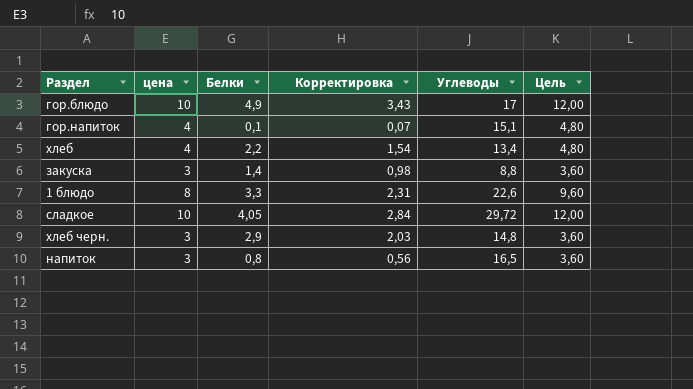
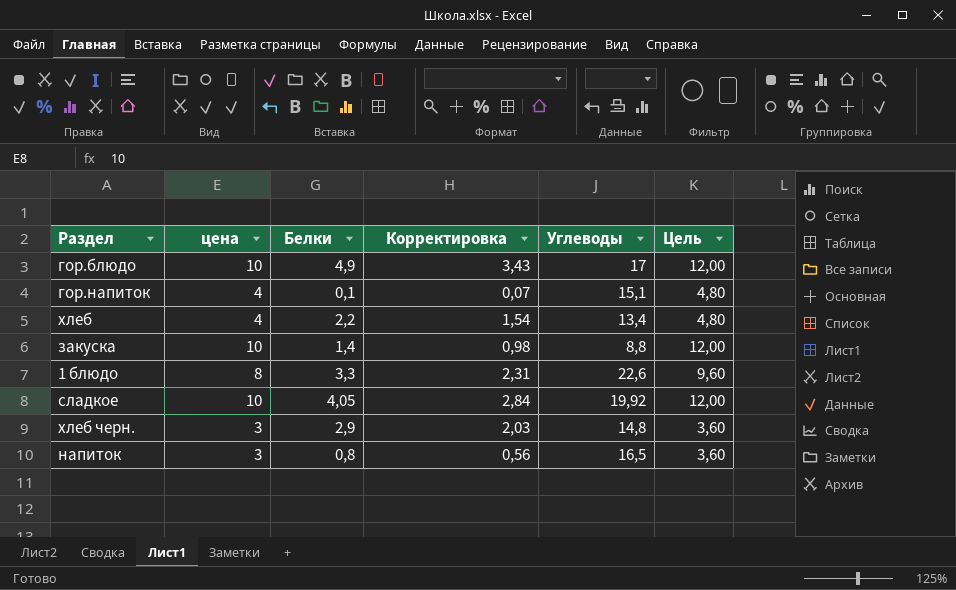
закуска | цена: 3 -> 10
закуска | Цель: 3,60 -> 12,00
сладкое | Углеводы: 29,72 -> 19,92

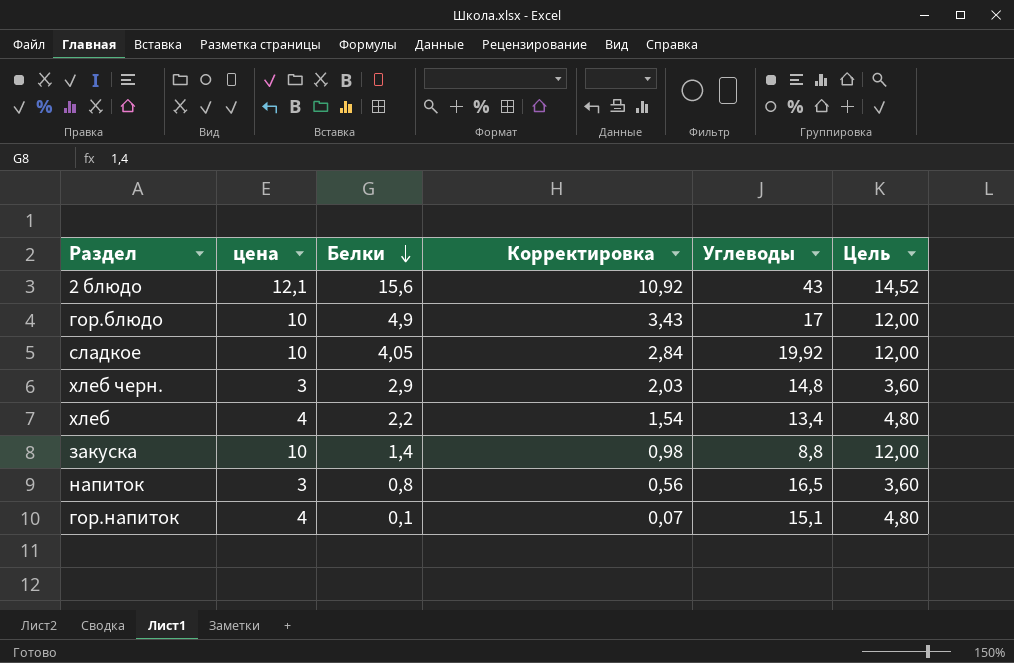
row order: none -> Белки descending
row 1 блюдо: 8 | 3,3 | 2,31 | 22,6 | 9,60 -> none
row 2 блюдо: none -> 12,1 | 15,6 | 10,92 | 43 | 14,52

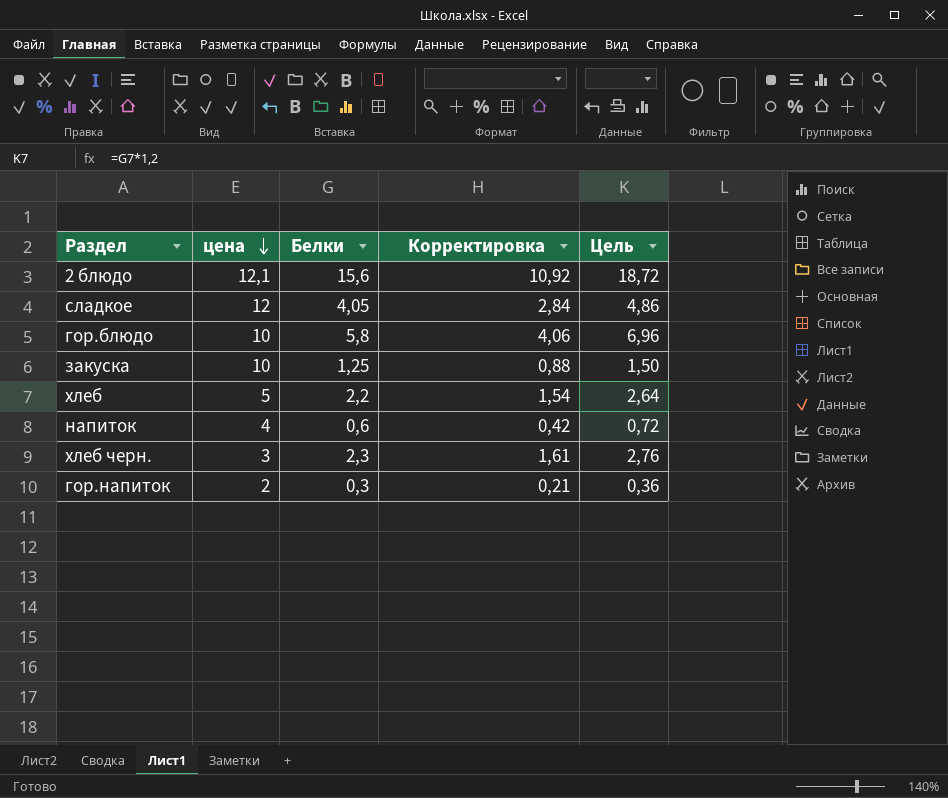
row order: Белки descending -> цена descending
column Углеводы | position: 5 -> none
column Цель | formula: [цена] * 1,2 -> [Белки] * 1,2
сладкое | цена: 10 -> 12
гор.блюдо | Белки: 4,9 -> 5,8
гор.блюдо | Корректировка: 3,43 -> 4,06
закуска | Белки: 1,4 -> 1,25
закуска | Корректировка: 0,98 -> 0,88
хлеб | цена: 4 -> 5
напиток | цена: 3 -> 4
напиток | Белки: 0,8 -> 0,6
напиток | Корректировка: 0,56 -> 0,42
хлеб черн. | Белки: 2,9 -> 2,3
хлеб черн. | Корректировка: 2,03 -> 1,61
гор.напиток | цена: 4 -> 2
гор.напиток | Белки: 0,1 -> 0,3
гор.напиток | Корректировка: 0,07 -> 0,21

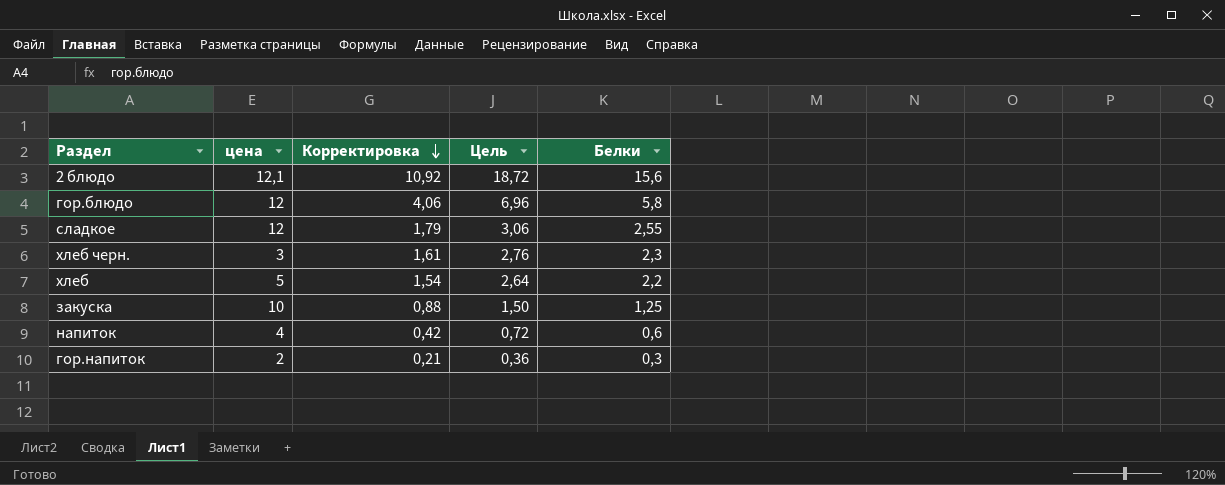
row order: цена descending -> Корректировка descending
column Белки | position: 3 -> 5
гор.блюдо | цена: 10 -> 12
сладкое | Корректировка: 2,84 -> 1,79
сладкое | Цель: 4,86 -> 3,06
сладкое | Белки: 4,05 -> 2,55

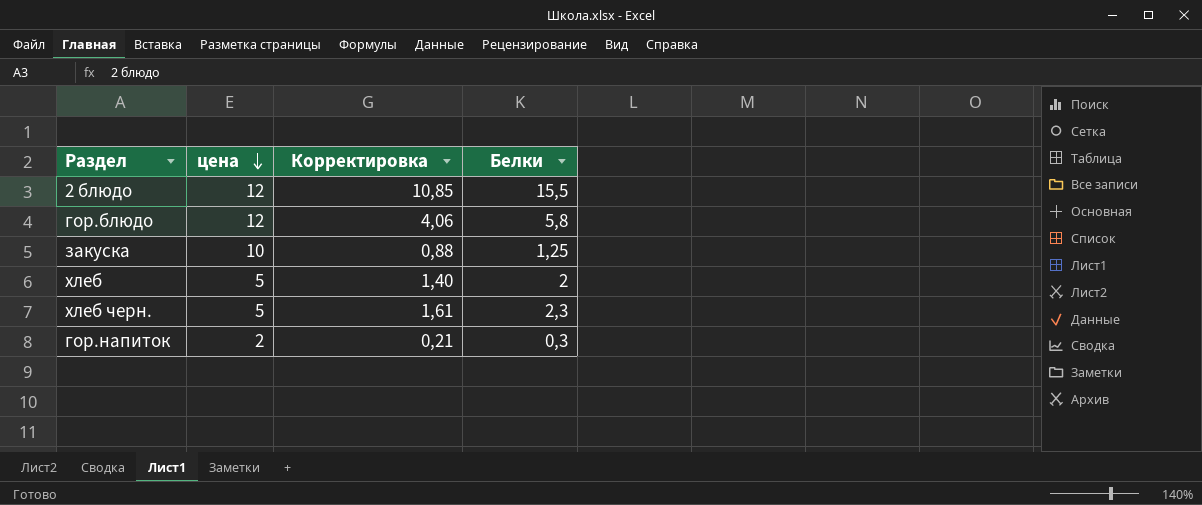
row order: Корректировка descending -> цена descending
column Цель | formula: [Белки] * 1,2 -> none
row сладкое: 12 | 1,79 | 3,06 | 2,55 -> none
row напиток: 4 | 0,42 | 0,72 | 0,6 -> none
2 блюдо | цена: 12,1 -> 12
2 блюдо | Корректировка: 10,92 -> 10,85
2 блюдо | Белки: 15,6 -> 15,5
хлеб | Корректировка: 1,54 -> 1,40
хлеб | Белки: 2,2 -> 2
хлеб черн. | цена: 3 -> 5

